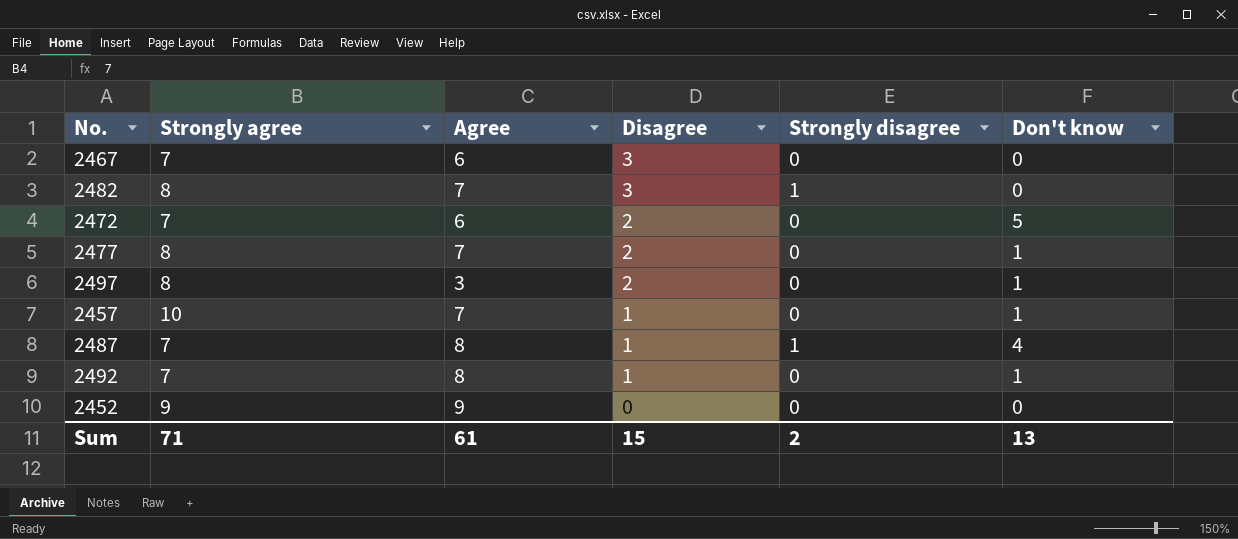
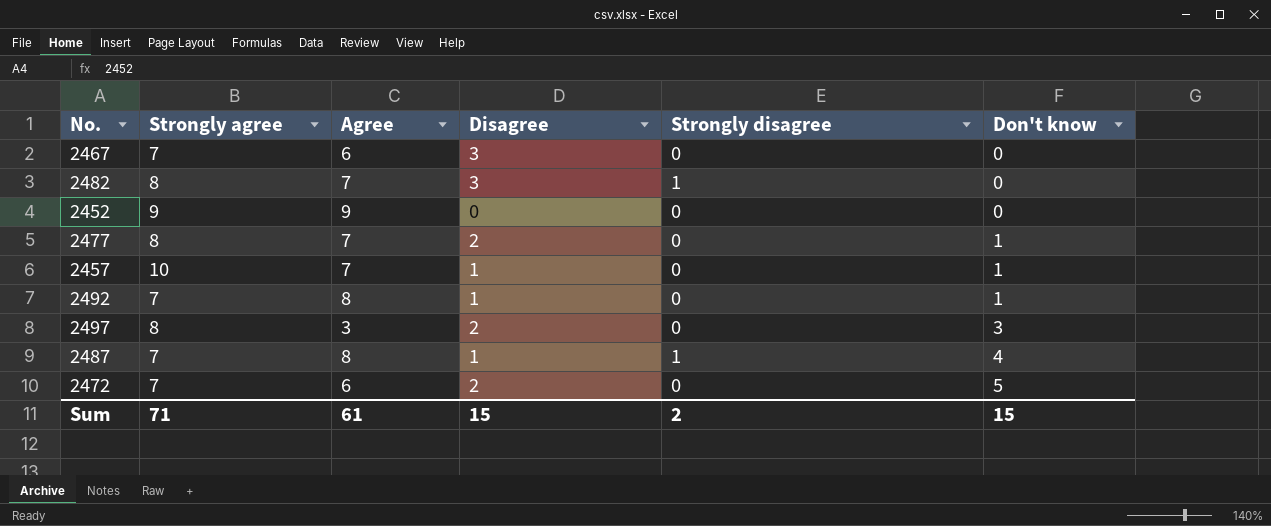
row order: Disagree descending -> Don't know ascending
2497 | Don't know: 1 -> 3
Sum | Don't know: 13 -> 15

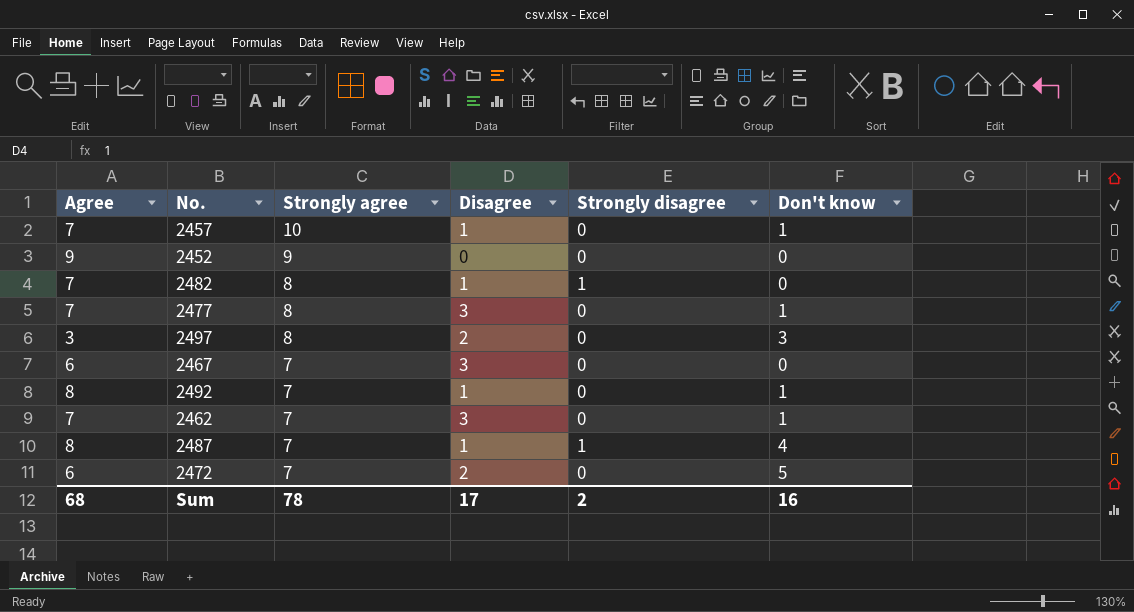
row order: Don't know ascending -> Strongly agree descending
column Agree | position: 3 -> 1
2482 | Disagree: 3 -> 1
2477 | Disagree: 2 -> 3
row 2462: none -> 7 | 7 | 3 | 0 | 1
Sum | Agree: 61 -> 68
Sum | Strongly agree: 71 -> 78
Sum | Disagree: 15 -> 17
Sum | Don't know: 15 -> 16

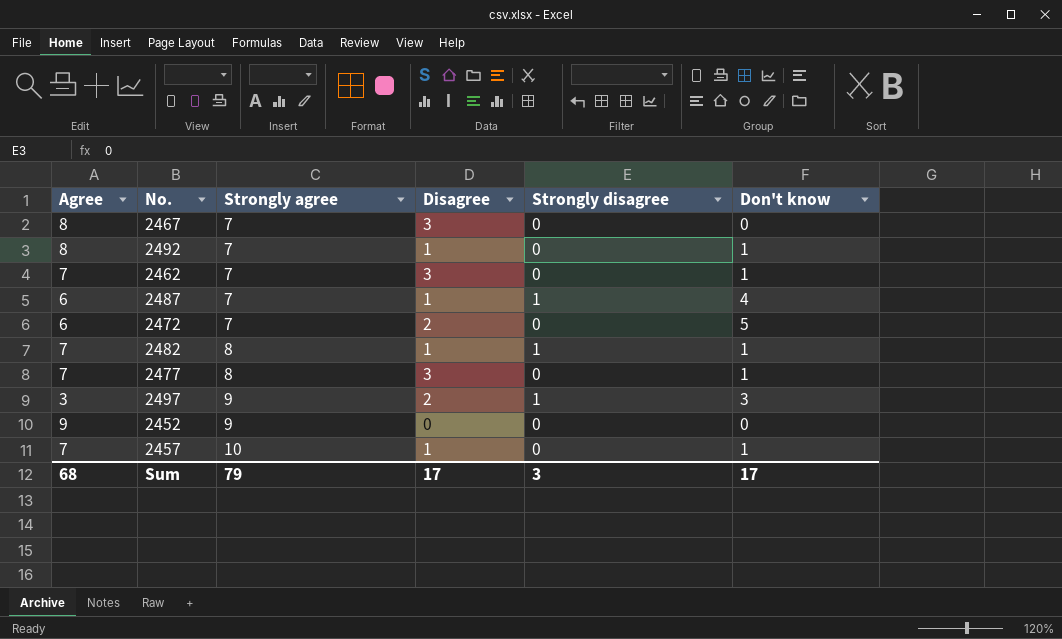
row order: Strongly agree descending -> Strongly agree ascending
2467 | Agree: 6 -> 8
2487 | Agree: 8 -> 6
2482 | Don't know: 0 -> 1
2497 | Strongly agree: 8 -> 9
2497 | Strongly disagree: 0 -> 1
Sum | Strongly agree: 78 -> 79
Sum | Strongly disagree: 2 -> 3
Sum | Don't know: 16 -> 17

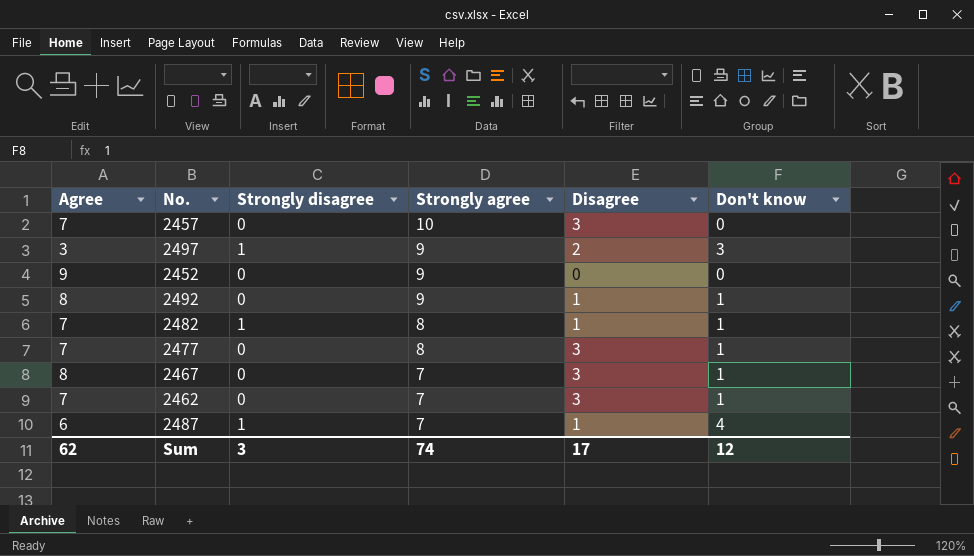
row order: Strongly agree ascending -> Strongly agree descending
column Strongly disagree | position: 5 -> 3
row 2472: 6 | 7 | 2 | 0 | 5 -> none
2457 | Disagree: 1 -> 3
2457 | Don't know: 1 -> 0
2492 | Strongly agree: 7 -> 9
2467 | Don't know: 0 -> 1
Sum | Agree: 68 -> 62
Sum | Strongly agree: 79 -> 74
Sum | Don't know: 17 -> 12

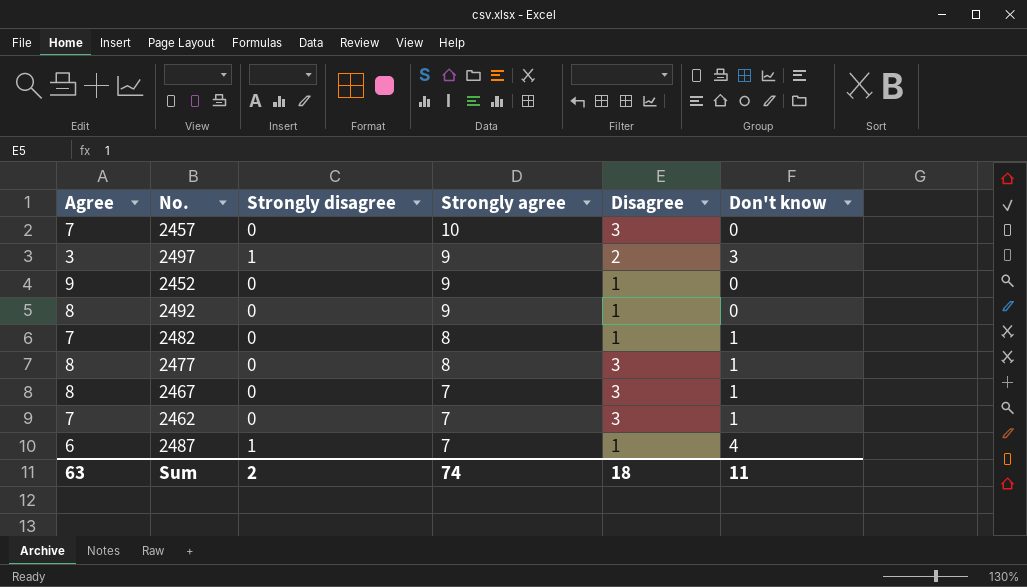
2452 | Disagree: 0 -> 1
2492 | Don't know: 1 -> 0
2482 | Strongly disagree: 1 -> 0
2477 | Agree: 7 -> 8
Sum | Agree: 62 -> 63
Sum | Strongly disagree: 3 -> 2
Sum | Disagree: 17 -> 18
Sum | Don't know: 12 -> 11

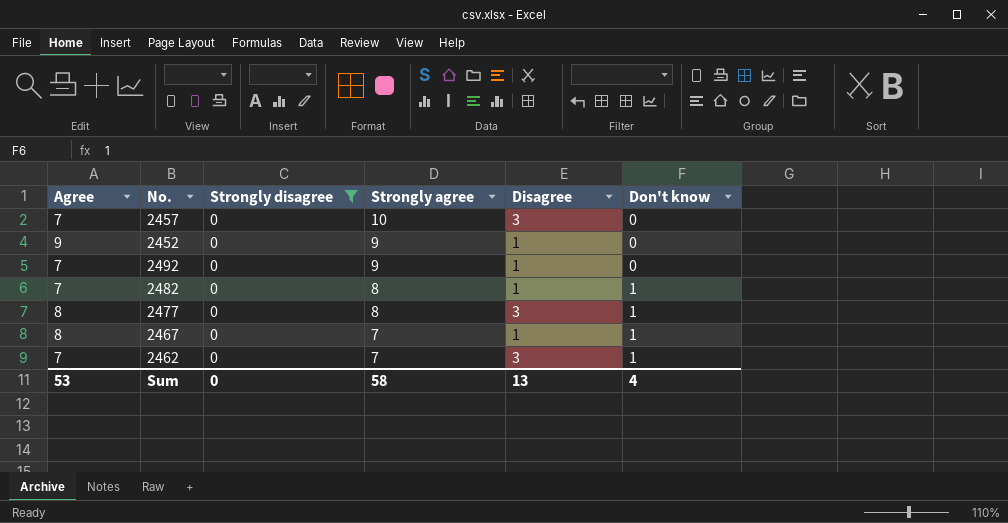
filter: none -> Strongly disagree = 0
2492 | Agree: 8 -> 7
2467 | Disagree: 3 -> 1
Sum | Agree: 63 -> 53
Sum | Strongly disagree: 2 -> 0
Sum | Strongly agree: 74 -> 58
Sum | Disagree: 18 -> 13
Sum | Don't know: 11 -> 4

